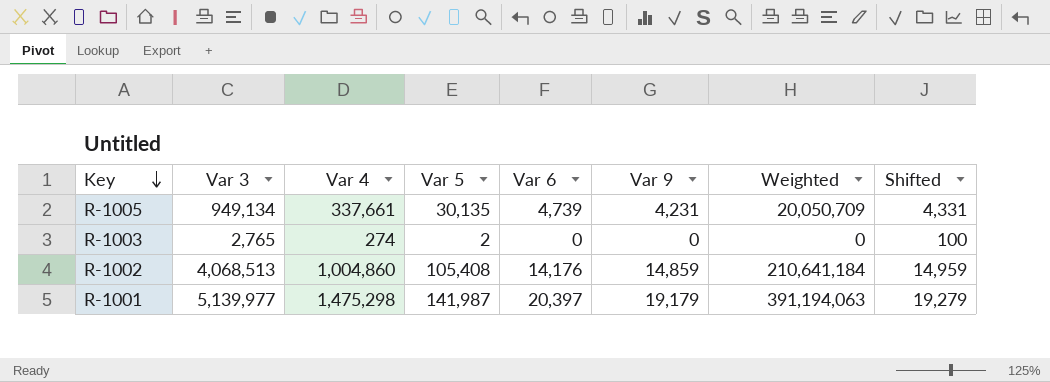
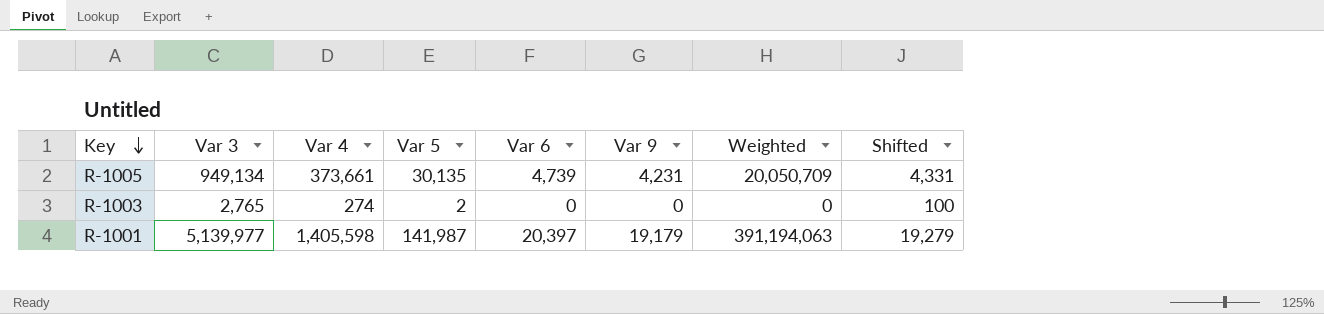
row R-1002: 4,068,513 | 1,004,860 | 105,408 | 14,176 | 14,859 | 210,641,184 | 14,959 -> none
R-1005 | Var 4: 337,661 -> 373,661
R-1001 | Var 4: 1,475,298 -> 1,405,598

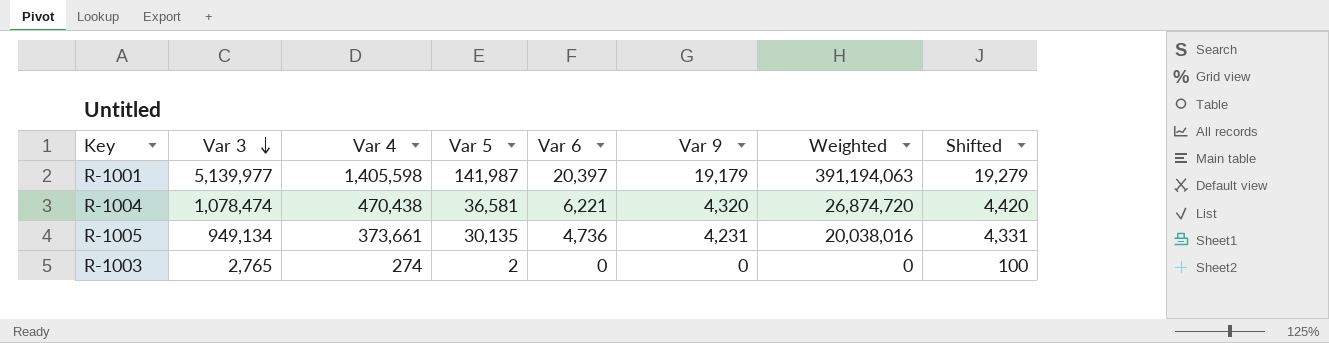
row order: Key descending -> Var 3 descending
row R-1004: none -> 1,078,474 | 470,438 | 36,581 | 6,221 | 4,320 | 26,874,720 | 4,420
R-1005 | Var 6: 4,739 -> 4,736
R-1005 | Weighted: 20,050,709 -> 20,038,016

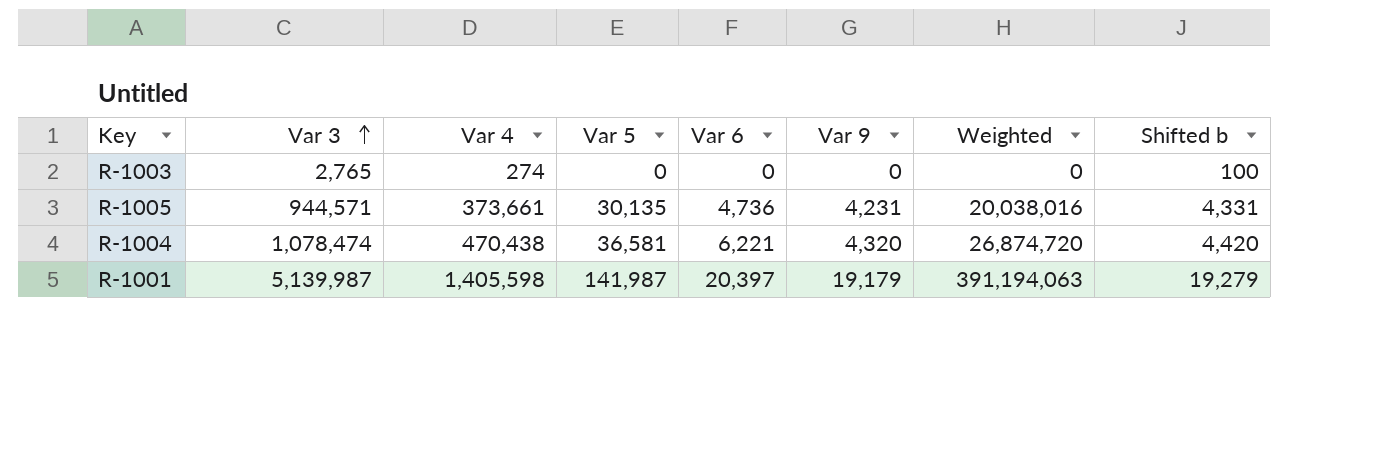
row order: Var 3 descending -> Var 3 ascending
column name: Shifted -> Shifted b
R-1003 | Var 5: 2 -> 0
R-1005 | Var 3: 949,134 -> 944,571
R-1001 | Var 3: 5,139,977 -> 5,139,987

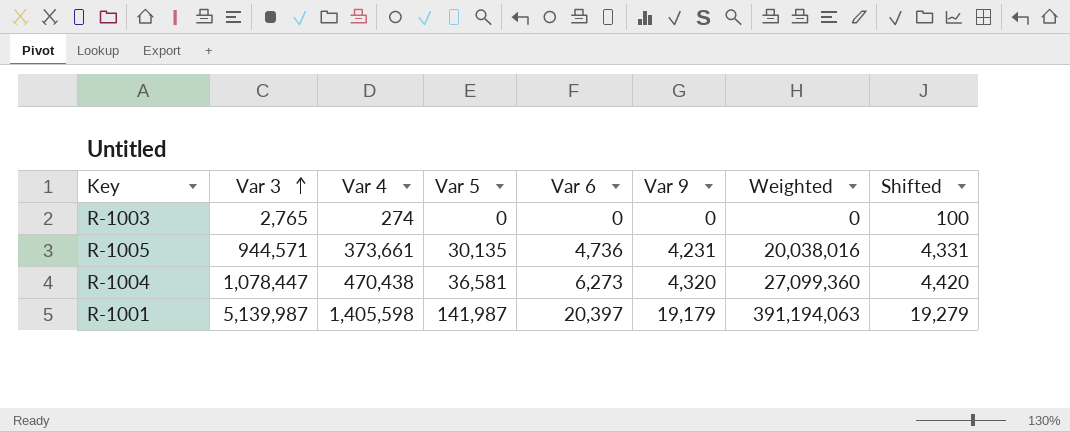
column name: Shifted b -> Shifted
R-1004 | Var 3: 1,078,474 -> 1,078,447
R-1004 | Var 6: 6,221 -> 6,273
R-1004 | Weighted: 26,874,720 -> 27,099,360

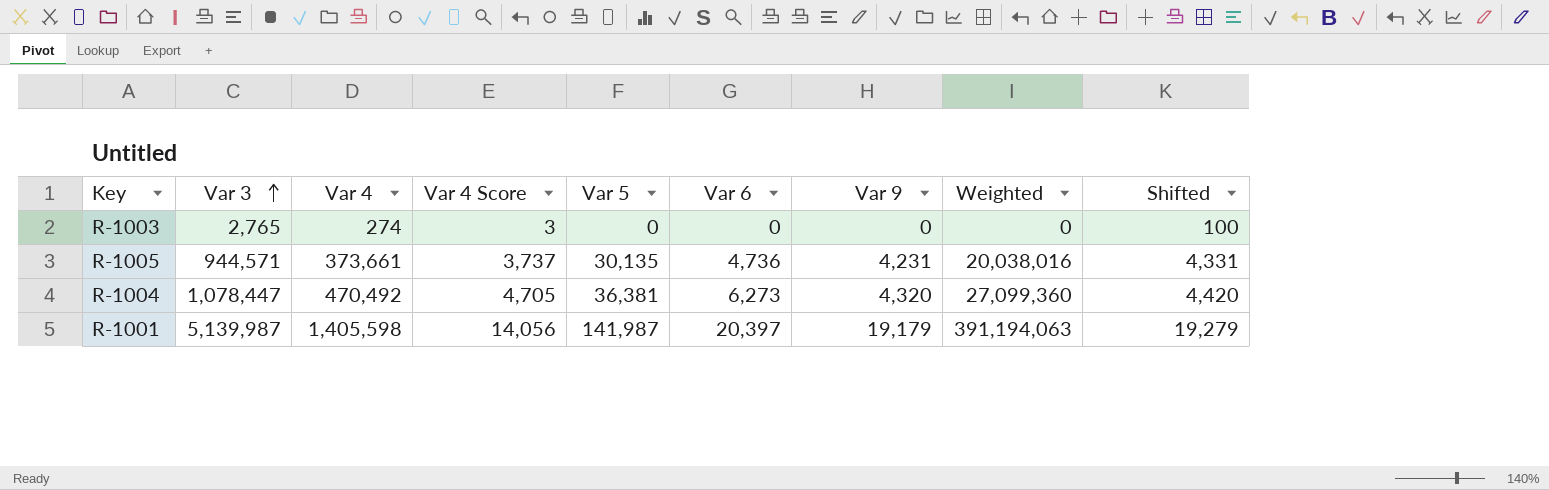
column Var 4 Score | formula: none -> [Var 4] * 0.01
R-1004 | Var 4: 470,438 -> 470,492
R-1004 | Var 5: 36,581 -> 36,381

